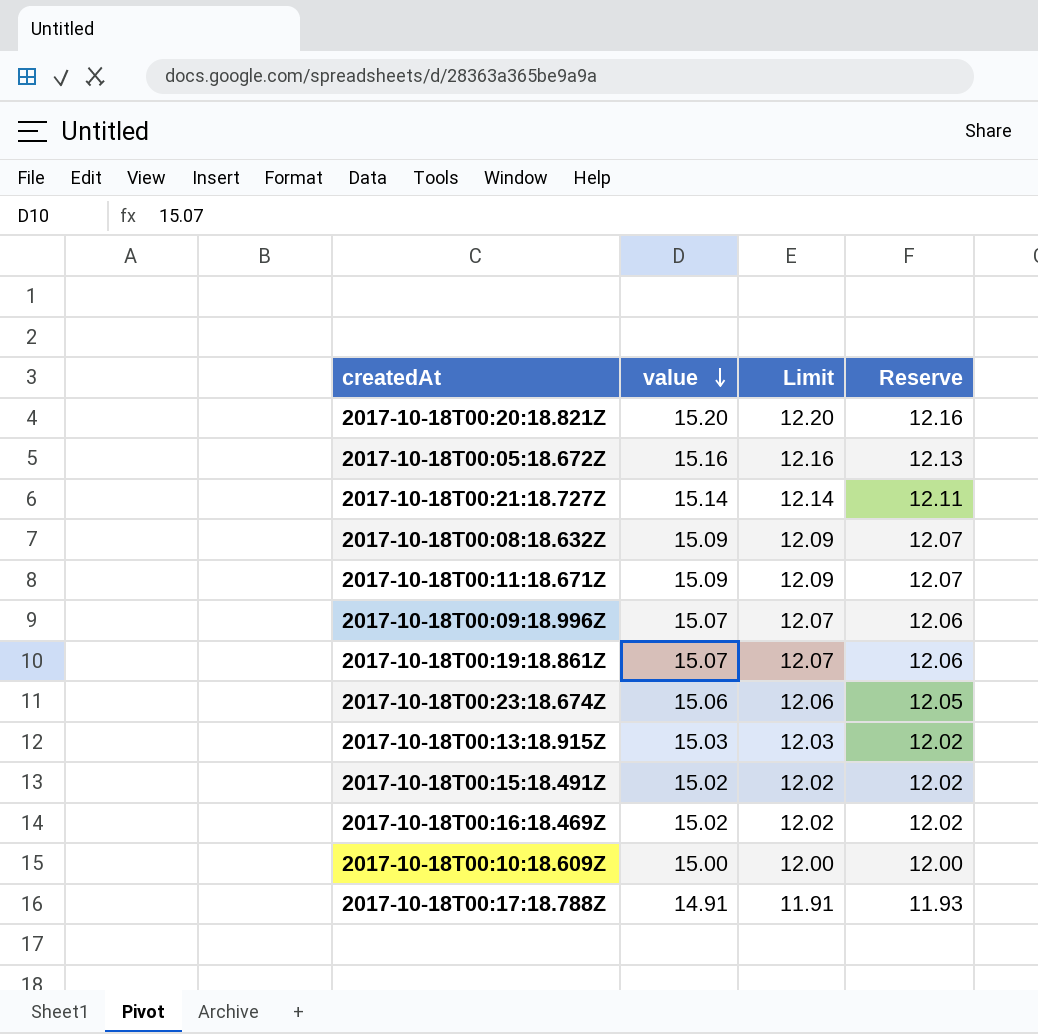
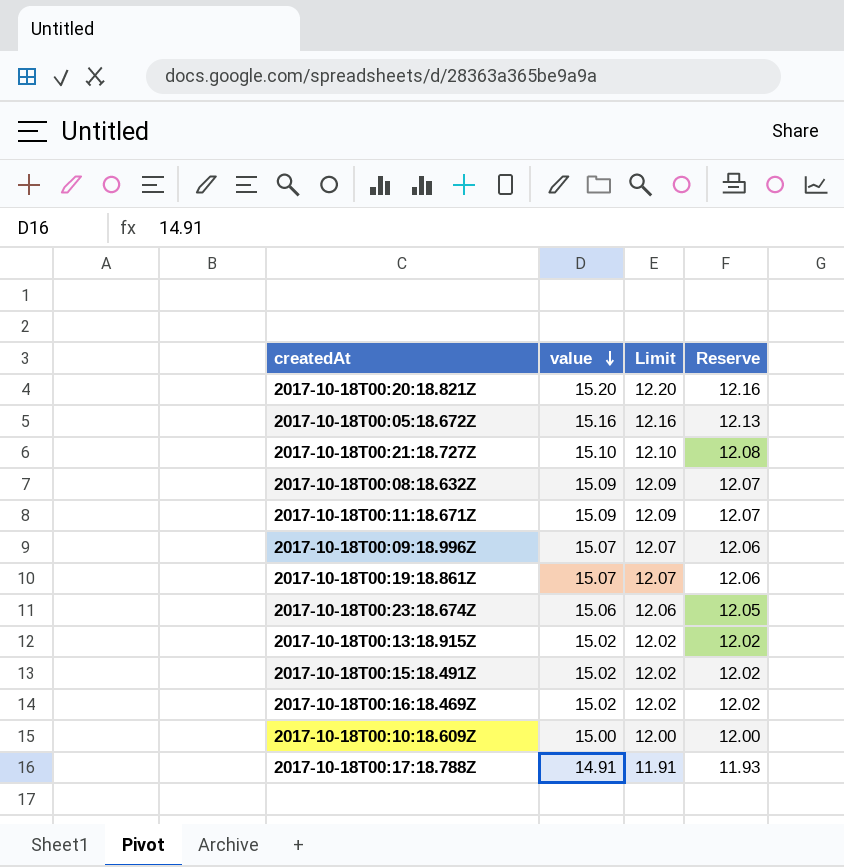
2017-10-18T00:21:18.727Z | value: 15.14 -> 15.10
2017-10-18T00:21:18.727Z | Limit: 12.14 -> 12.10
2017-10-18T00:21:18.727Z | Reserve: 12.11 -> 12.08
2017-10-18T00:13:18.915Z | value: 15.03 -> 15.02
2017-10-18T00:13:18.915Z | Limit: 12.03 -> 12.02

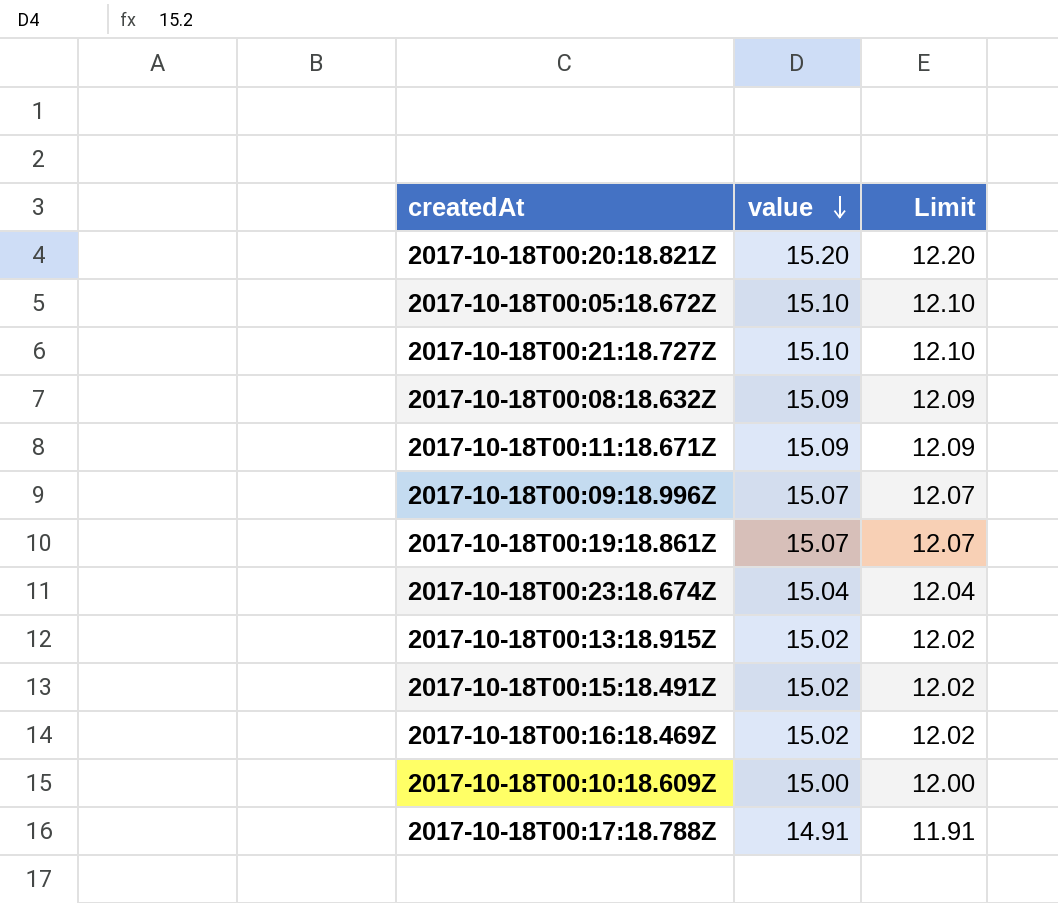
column Reserve | formula: [value] * 0.8 -> none
2017-10-18T00:05:18.672Z | value: 15.16 -> 15.10
2017-10-18T00:05:18.672Z | Limit: 12.16 -> 12.10
2017-10-18T00:23:18.674Z | value: 15.06 -> 15.04
2017-10-18T00:23:18.674Z | Limit: 12.06 -> 12.04

